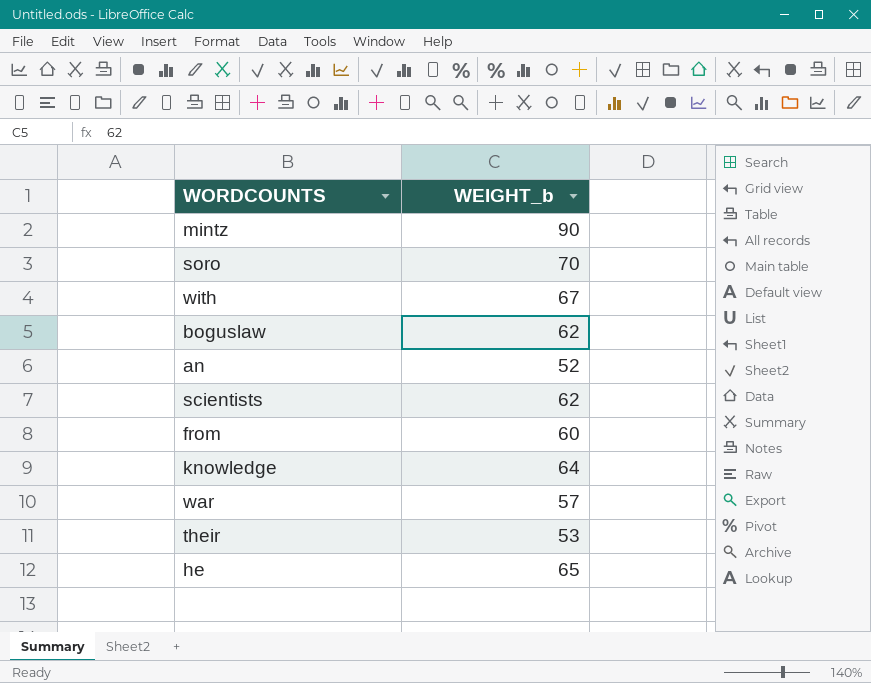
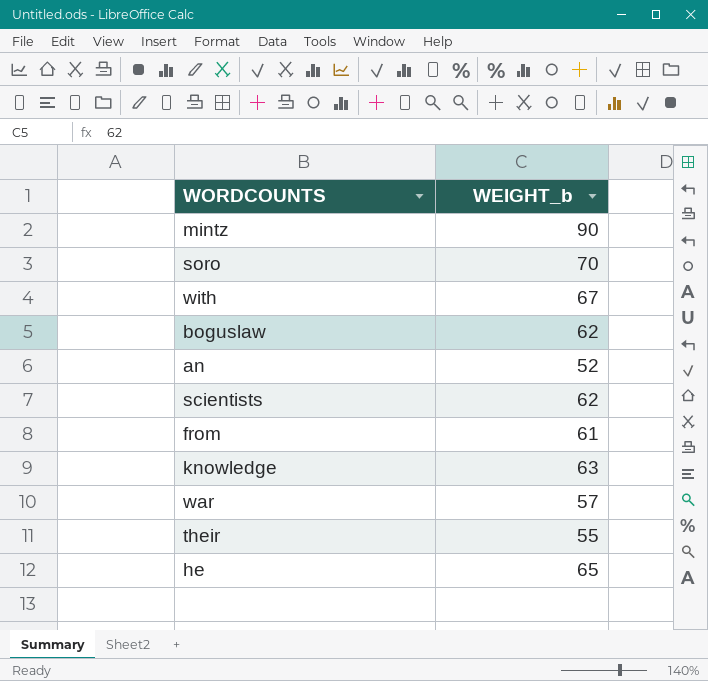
from | WEIGHT_b: 60 -> 61
knowledge | WEIGHT_b: 64 -> 63
their | WEIGHT_b: 53 -> 55

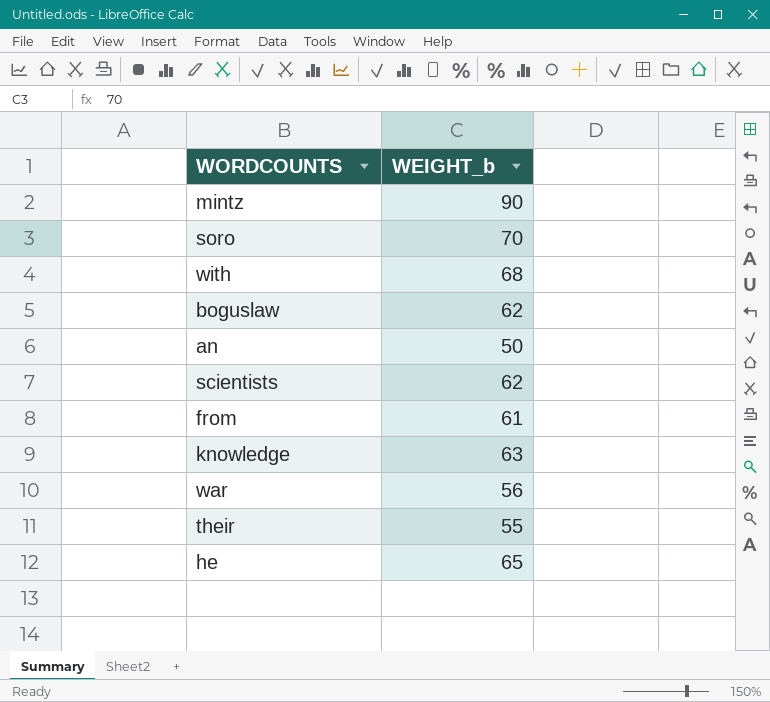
with | WEIGHT_b: 67 -> 68
an | WEIGHT_b: 52 -> 50
war | WEIGHT_b: 57 -> 56

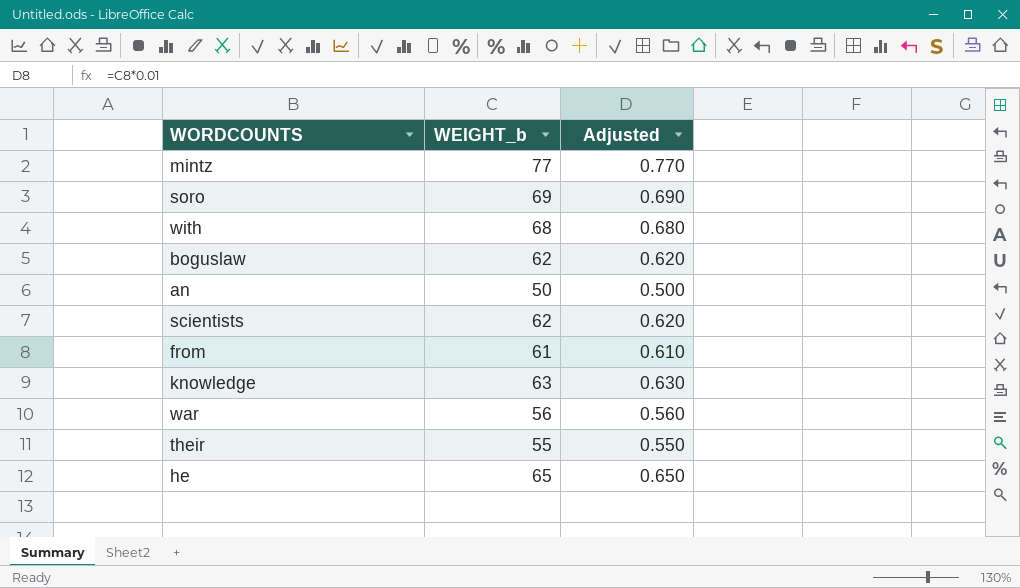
column Adjusted | formula: none -> [WEIGHT_b] * 0.01
mintz | WEIGHT_b: 90 -> 77
soro | WEIGHT_b: 70 -> 69

